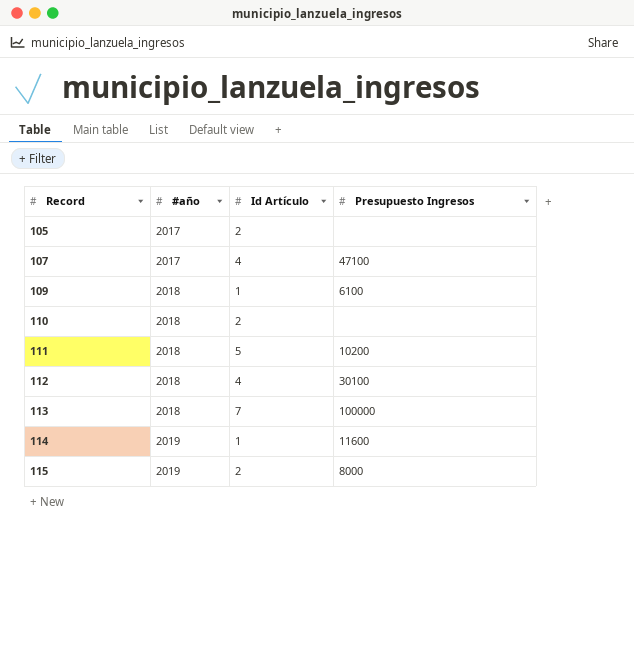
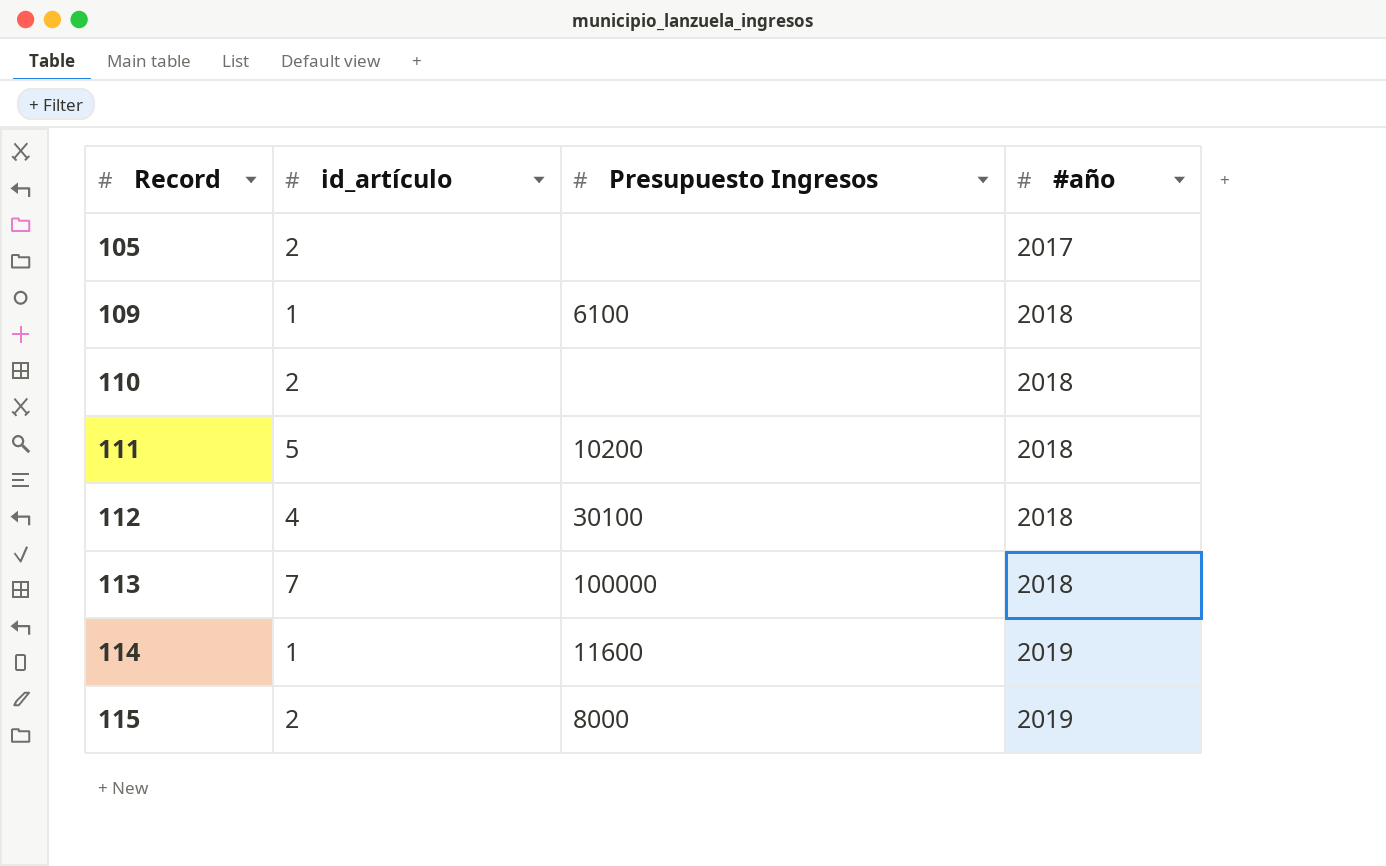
column name: Id Artículo -> id_artículo
column #año | position: 2 -> 4
row 107: 2017 | 4 | 47100 -> none

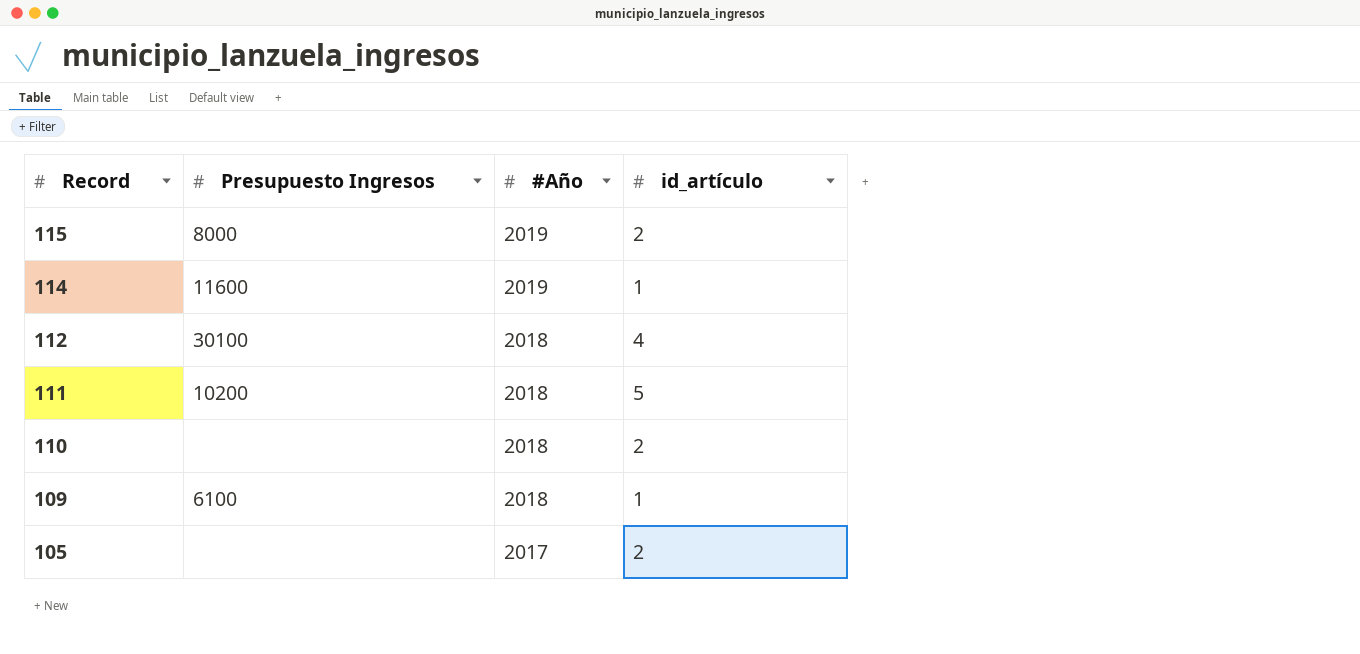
row order: Record ascending -> Record descending
column name: #año -> #Año
column id_artículo | position: 2 -> 4
row 113: 7 | 100000 | 2018 -> none

